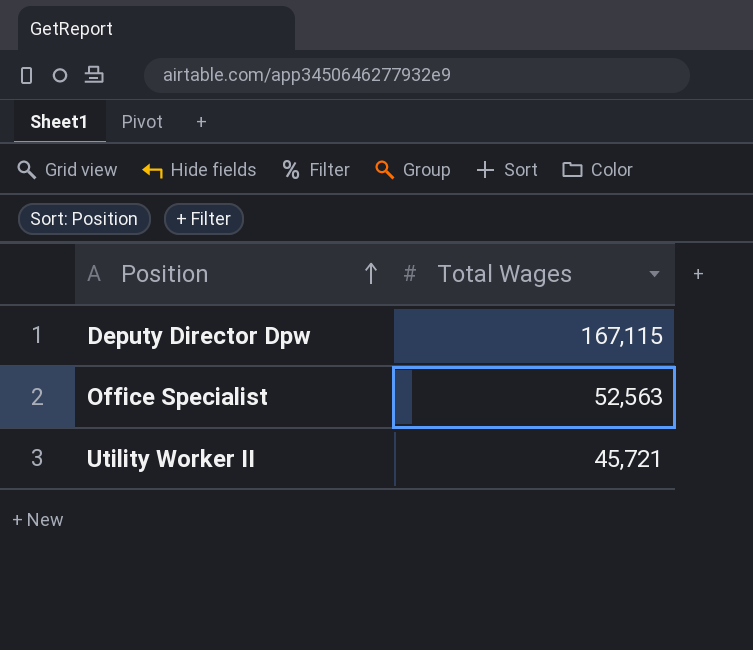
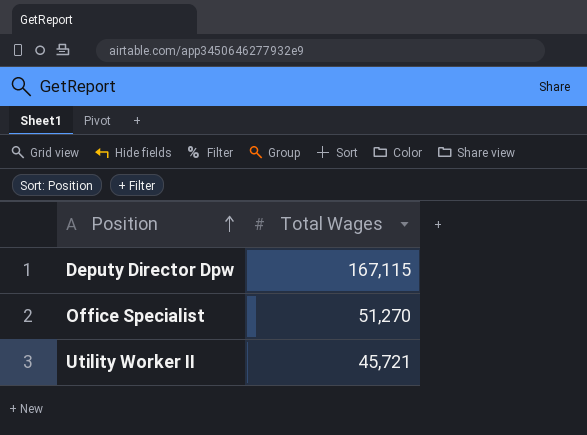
Office Specialist | Total Wages: 52,563 -> 51,270

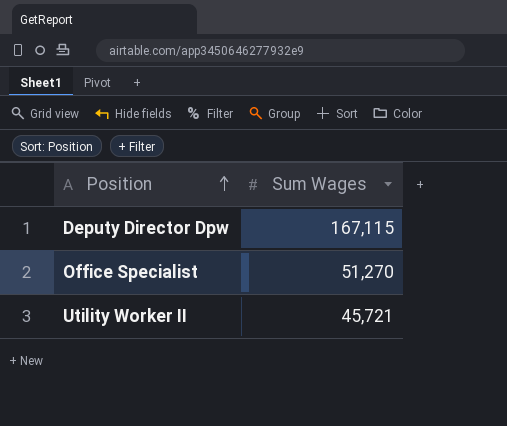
column name: Total Wages -> Sum Wages

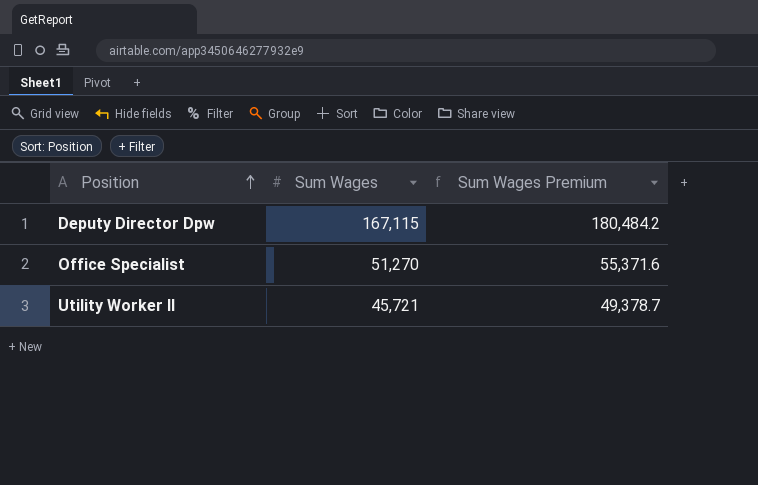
column Sum Wages Premium | formula: none -> [Sum Wages] * 1.08

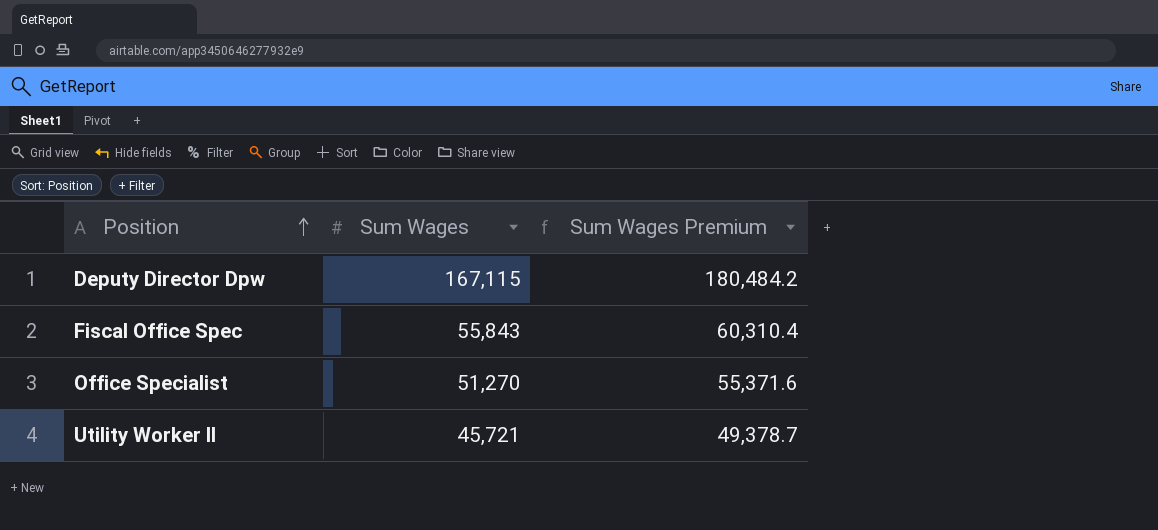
row Fiscal Office Spec: none -> 55,843 | 60,310.4

